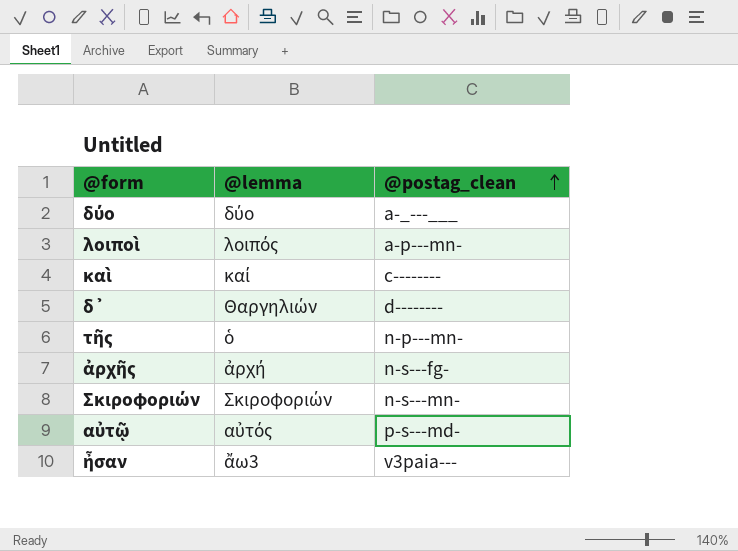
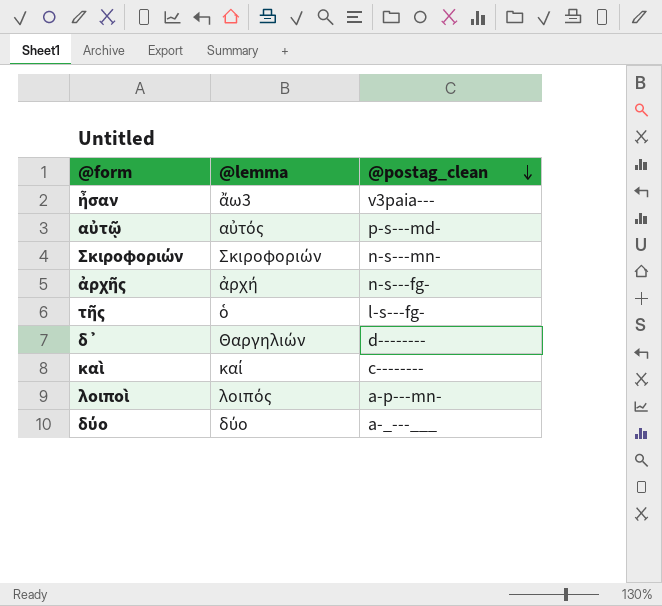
row order: @postag_clean ascending -> @postag_clean descending
τῆς | @postag_clean: n-p---mn- -> l-s---fg-

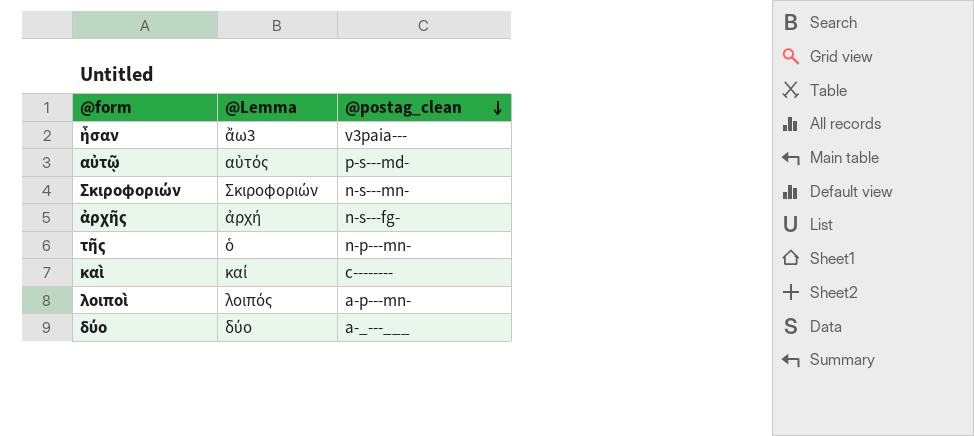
column name: @lemma -> @Lemma
row δ᾽: Θαργηλιών | d-------- -> none
τῆς | @postag_clean: l-s---fg- -> n-p---mn-

